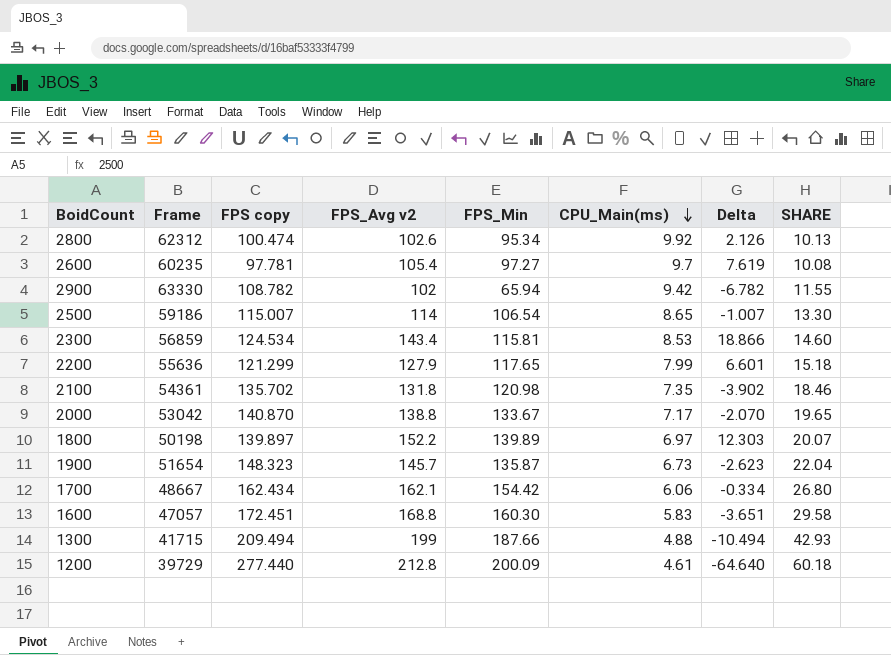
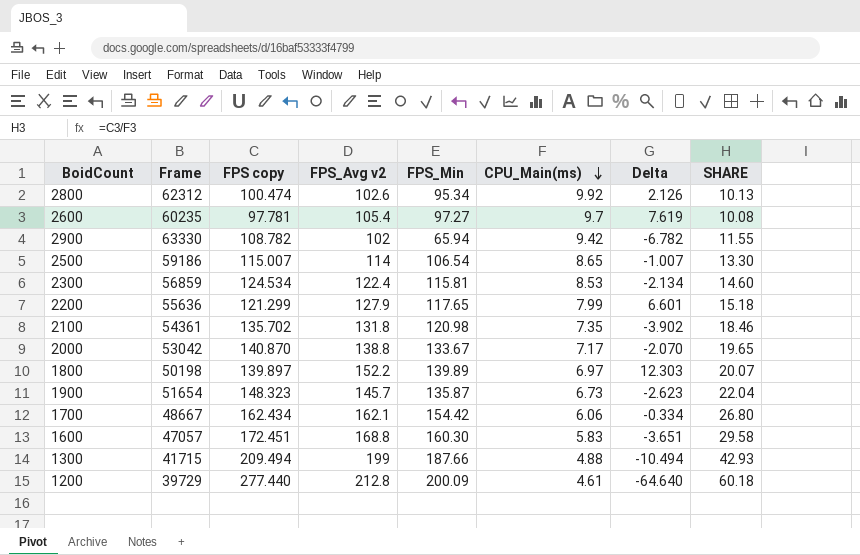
2300 | FPS_Avg v2: 143.4 -> 122.4
2300 | Delta: 18.866 -> -2.134

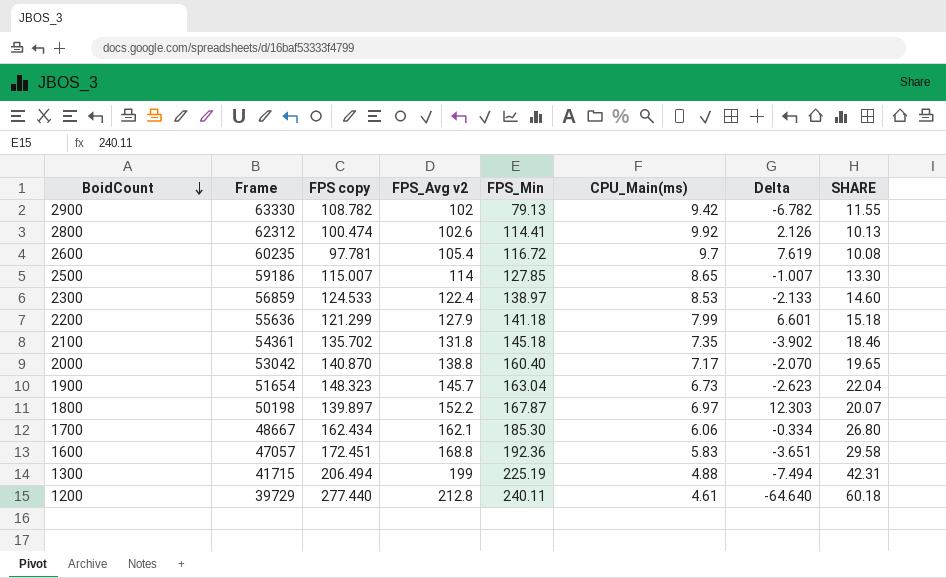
row order: CPU_Main(ms) descending -> BoidCount descending
2900 | FPS_Min: 65.94 -> 79.13
2800 | FPS_Min: 95.34 -> 114.41
2600 | FPS_Min: 97.27 -> 116.72
2500 | FPS_Min: 106.54 -> 127.85
2300 | FPS copy: 124.534 -> 124.533
2300 | FPS_Min: 115.81 -> 138.97
2300 | Delta: -2.134 -> -2.133
2200 | FPS_Min: 117.65 -> 141.18
2100 | FPS_Min: 120.98 -> 145.18
2000 | FPS_Min: 133.67 -> 160.40
1900 | FPS_Min: 135.87 -> 163.04
1800 | FPS_Min: 139.89 -> 167.87
1700 | FPS_Min: 154.42 -> 185.30
1600 | FPS_Min: 160.30 -> 192.36
1300 | FPS copy: 209.494 -> 206.494
1300 | FPS_Min: 187.66 -> 225.19
1300 | Delta: -10.494 -> -7.494
1300 | SHARE: 42.93 -> 42.31
1200 | FPS_Min: 200.09 -> 240.11

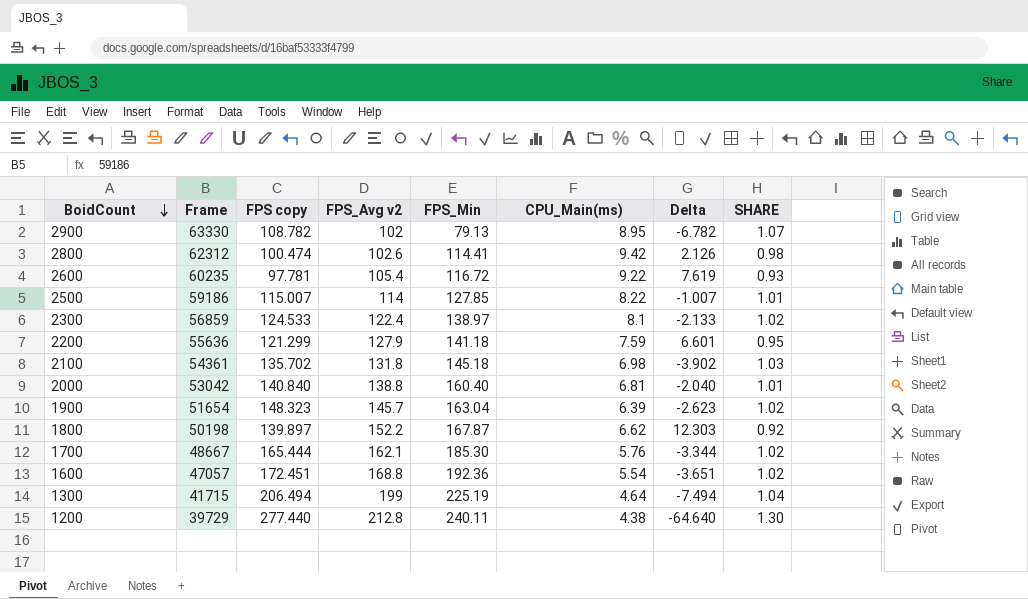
column SHARE | formula: [FPS copy] / [CPU_Main(ms)] -> [FPS copy] / [FPS_Avg v2]
2900 | CPU_Main(ms): 9.42 -> 8.95
2800 | CPU_Main(ms): 9.92 -> 9.42
2600 | CPU_Main(ms): 9.7 -> 9.22
2500 | CPU_Main(ms): 8.65 -> 8.22
2300 | CPU_Main(ms): 8.53 -> 8.1
2200 | CPU_Main(ms): 7.99 -> 7.59
2100 | CPU_Main(ms): 7.35 -> 6.98
2000 | FPS copy: 140.870 -> 140.840
2000 | CPU_Main(ms): 7.17 -> 6.81
2000 | Delta: -2.070 -> -2.040
1900 | CPU_Main(ms): 6.73 -> 6.39
1800 | CPU_Main(ms): 6.97 -> 6.62
1700 | FPS copy: 162.434 -> 165.444
1700 | CPU_Main(ms): 6.06 -> 5.76
1700 | Delta: -0.334 -> -3.344
1600 | CPU_Main(ms): 5.83 -> 5.54
1300 | CPU_Main(ms): 4.88 -> 4.64
1200 | CPU_Main(ms): 4.61 -> 4.38

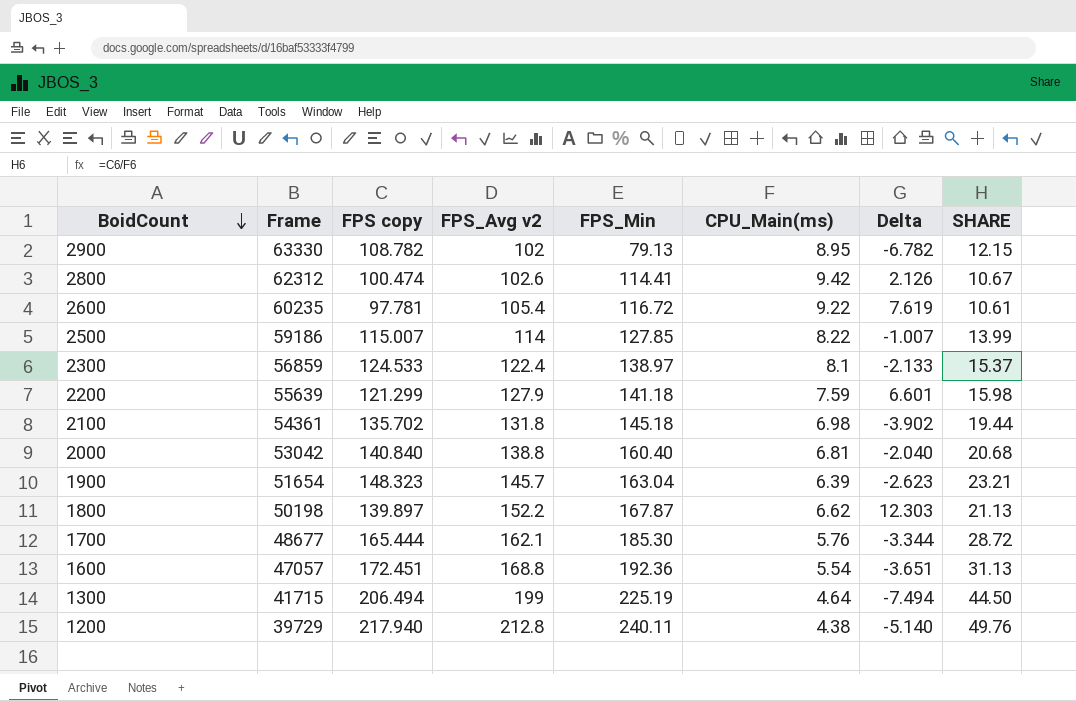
column SHARE | formula: [FPS copy] / [FPS_Avg v2] -> [FPS copy] / [CPU_Main(ms)]
2200 | Frame: 55636 -> 55639
1700 | Frame: 48667 -> 48677
1200 | FPS copy: 277.440 -> 217.940
1200 | Delta: -64.640 -> -5.140

